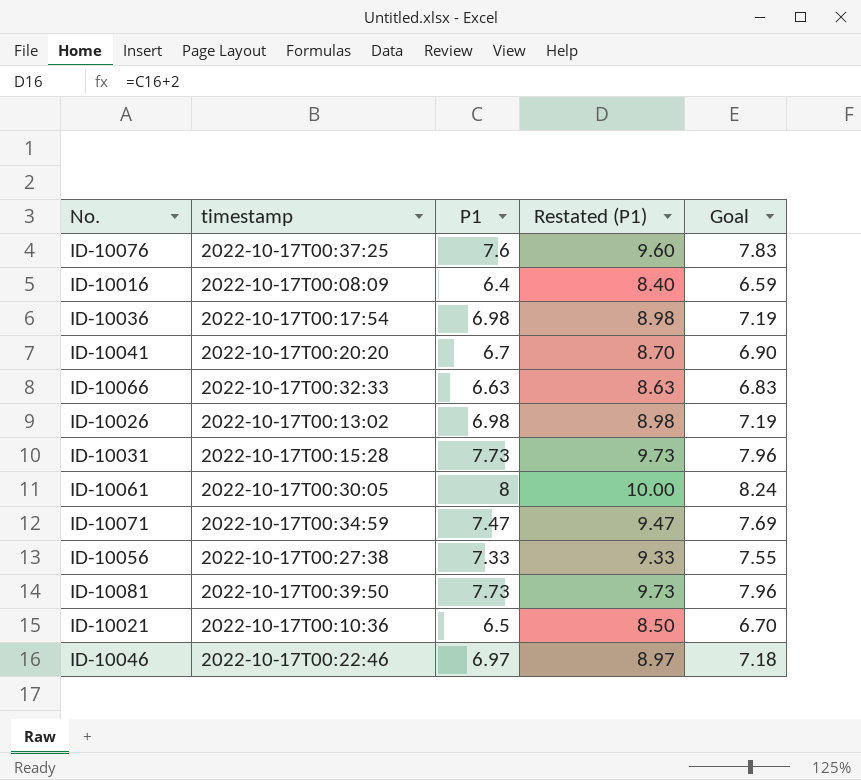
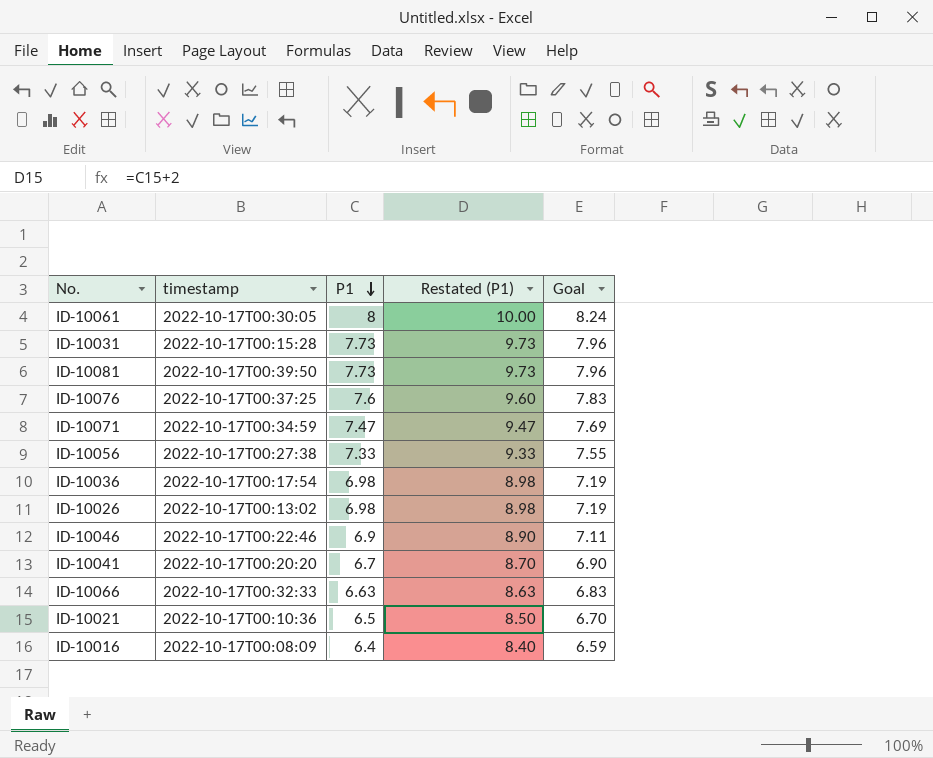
row order: none -> P1 descending
ID-10046 | P1: 6.97 -> 6.9
ID-10046 | Restated (P1): 8.97 -> 8.90
ID-10046 | Goal: 7.18 -> 7.11

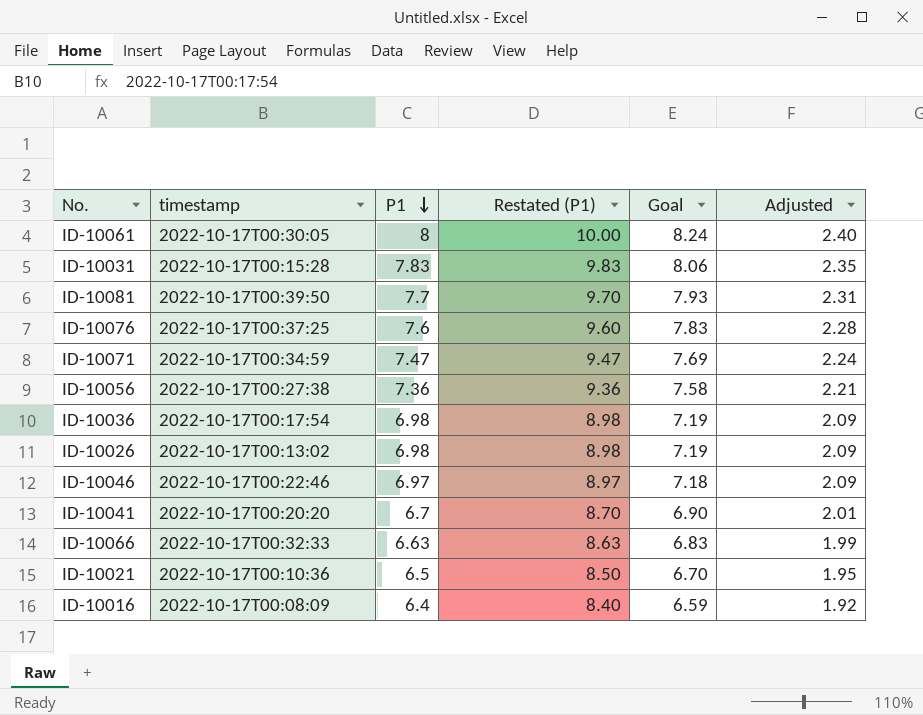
column Adjusted | formula: none -> [P1] * 0.3
ID-10031 | P1: 7.73 -> 7.83
ID-10031 | Restated (P1): 9.73 -> 9.83
ID-10031 | Goal: 7.96 -> 8.06
ID-10081 | P1: 7.73 -> 7.7
ID-10081 | Restated (P1): 9.73 -> 9.70
ID-10081 | Goal: 7.96 -> 7.93
ID-10056 | P1: 7.33 -> 7.36
ID-10056 | Restated (P1): 9.33 -> 9.36
ID-10056 | Goal: 7.55 -> 7.58
ID-10046 | P1: 6.9 -> 6.97
ID-10046 | Restated (P1): 8.90 -> 8.97
ID-10046 | Goal: 7.11 -> 7.18

